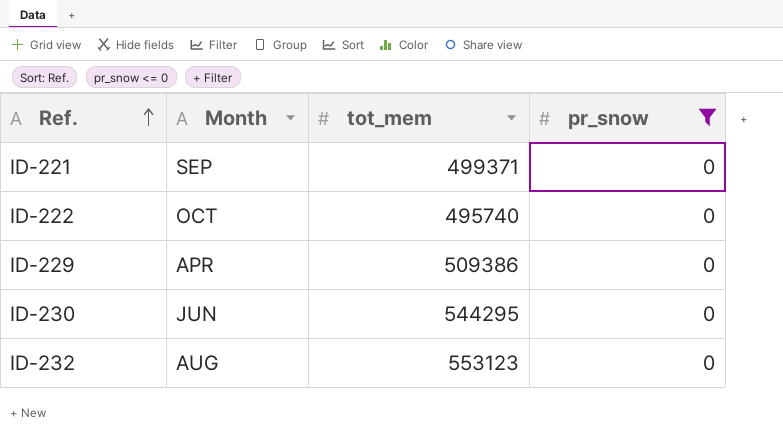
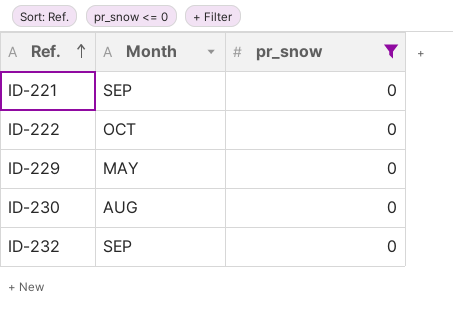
column tot_mem | position: 3 -> none
ID-229 | Month: APR -> MAY
ID-230 | Month: JUN -> AUG
ID-232 | Month: AUG -> SEP

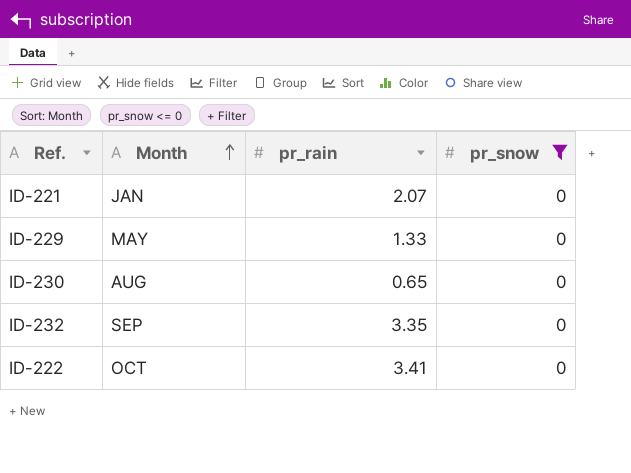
row order: Ref. ascending -> Month ascending
column pr_rain | position: none -> 3
ID-221 | Month: SEP -> JAN

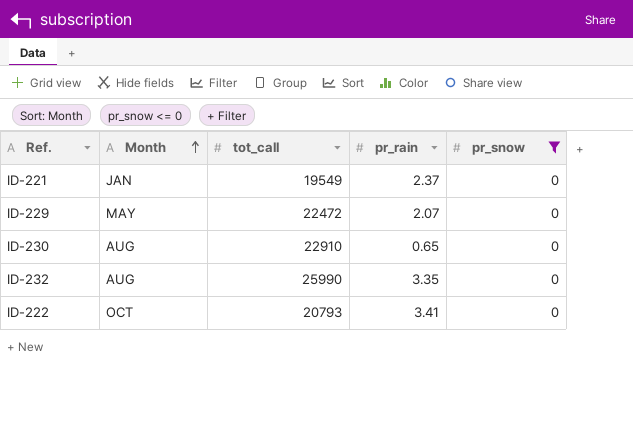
column tot_call | position: none -> 3
ID-221 | pr_rain: 2.07 -> 2.37
ID-229 | pr_rain: 1.33 -> 2.07
ID-232 | Month: SEP -> AUG

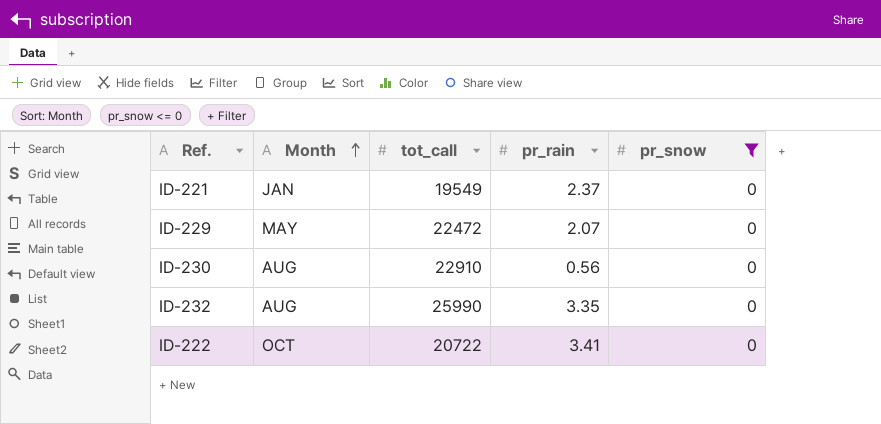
ID-230 | pr_rain: 0.65 -> 0.56
ID-222 | tot_call: 20793 -> 20722

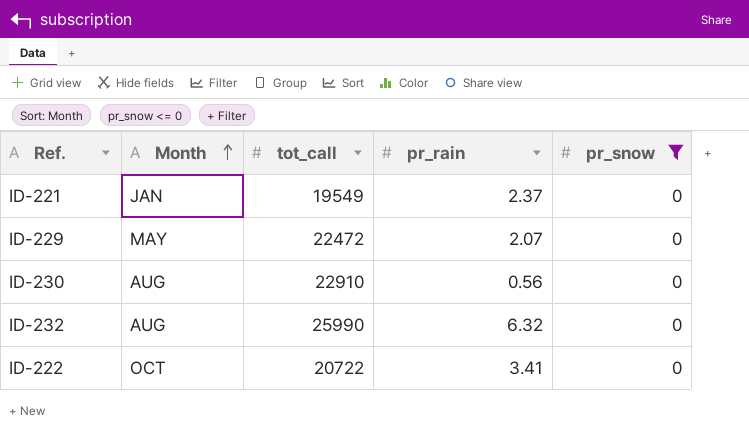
ID-232 | pr_rain: 3.35 -> 6.32

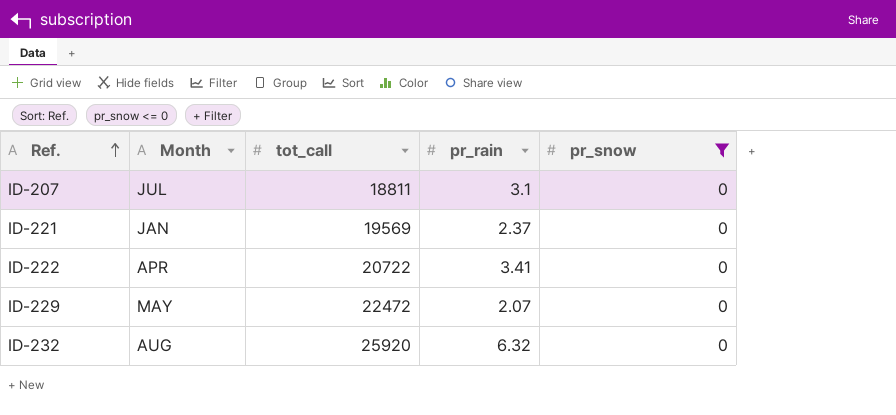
row order: Month ascending -> Ref. ascending
row ID-230: AUG | 22910 | 0.56 | 0 -> none
row ID-207: none -> JUL | 18811 | 3.1 | 0
ID-221 | tot_call: 19549 -> 19569
ID-222 | Month: OCT -> APR
ID-232 | tot_call: 25990 -> 25920

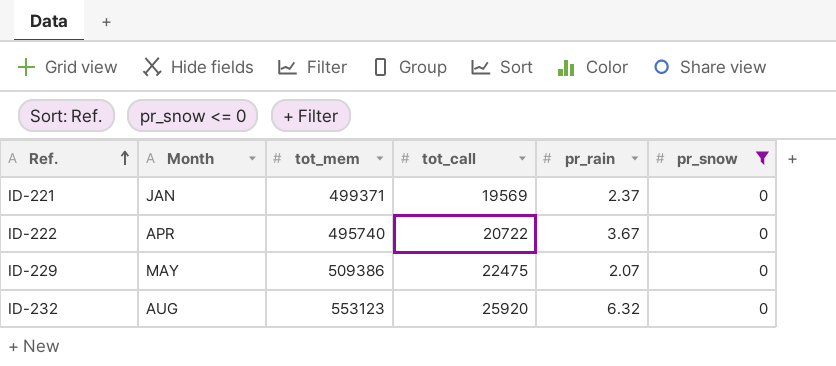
column tot_mem | position: none -> 3
row ID-207: JUL | 18811 | 3.1 | 0 -> none
ID-222 | pr_rain: 3.41 -> 3.67
ID-229 | tot_call: 22472 -> 22475

